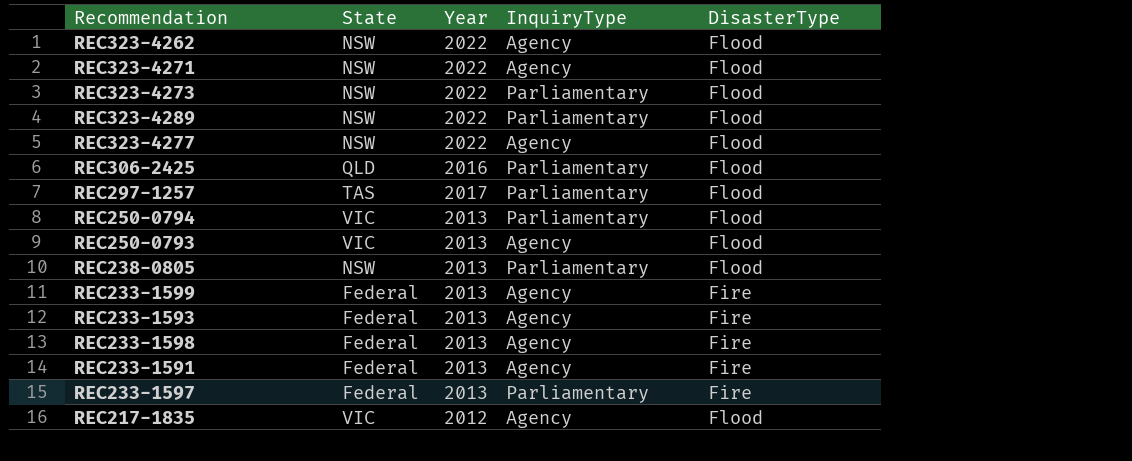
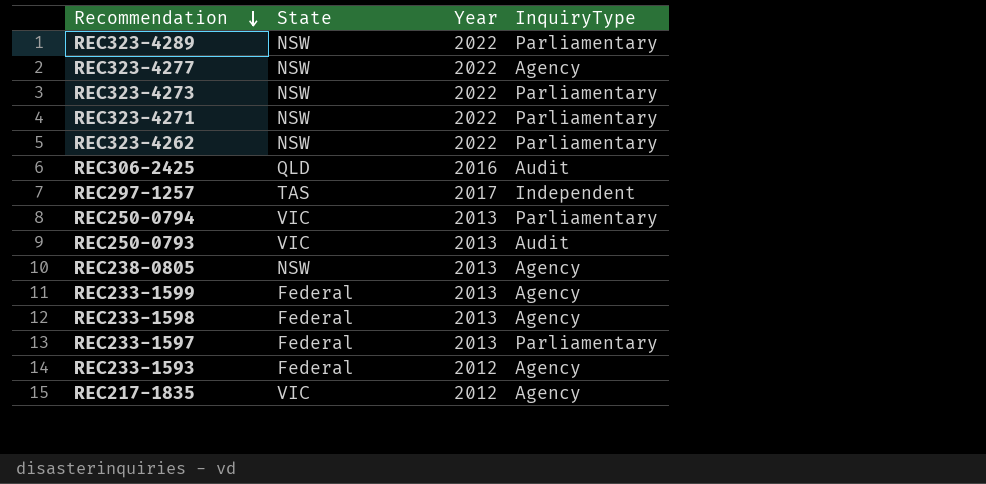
row order: none -> Recommendation descending
column DisasterType | position: 5 -> none
row REC233-1591: Federal | 2013 | Agency | Fire -> none
REC323-4271 | InquiryType: Agency -> Parliamentary
REC323-4262 | InquiryType: Agency -> Parliamentary
REC306-2425 | InquiryType: Parliamentary -> Audit
REC297-1257 | InquiryType: Parliamentary -> Independent
REC250-0793 | InquiryType: Agency -> Audit
REC238-0805 | InquiryType: Parliamentary -> Agency
REC233-1593 | Year: 2013 -> 2012

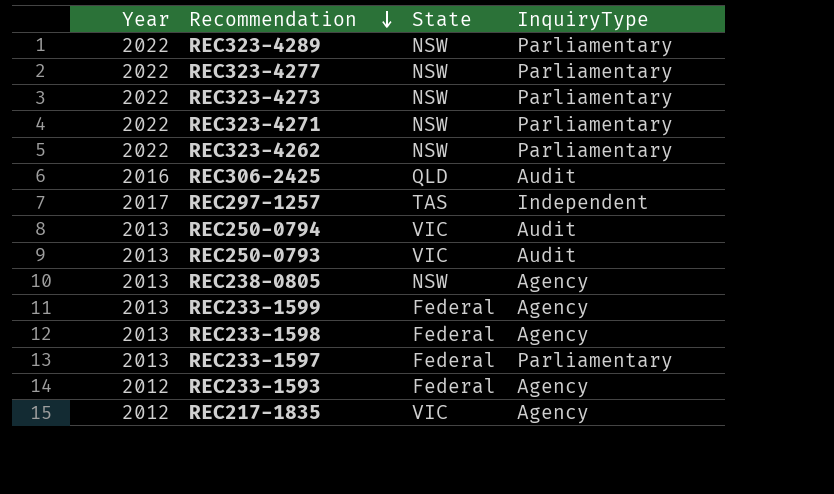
column Year | position: 3 -> 1
REC323-4277 | InquiryType: Agency -> Parliamentary
REC250-0794 | InquiryType: Parliamentary -> Audit

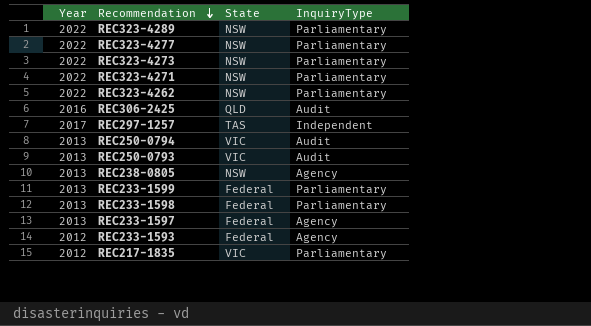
REC233-1599 | InquiryType: Agency -> Parliamentary
REC233-1598 | InquiryType: Agency -> Parliamentary
REC233-1597 | InquiryType: Parliamentary -> Agency
REC217-1835 | InquiryType: Agency -> Parliamentary

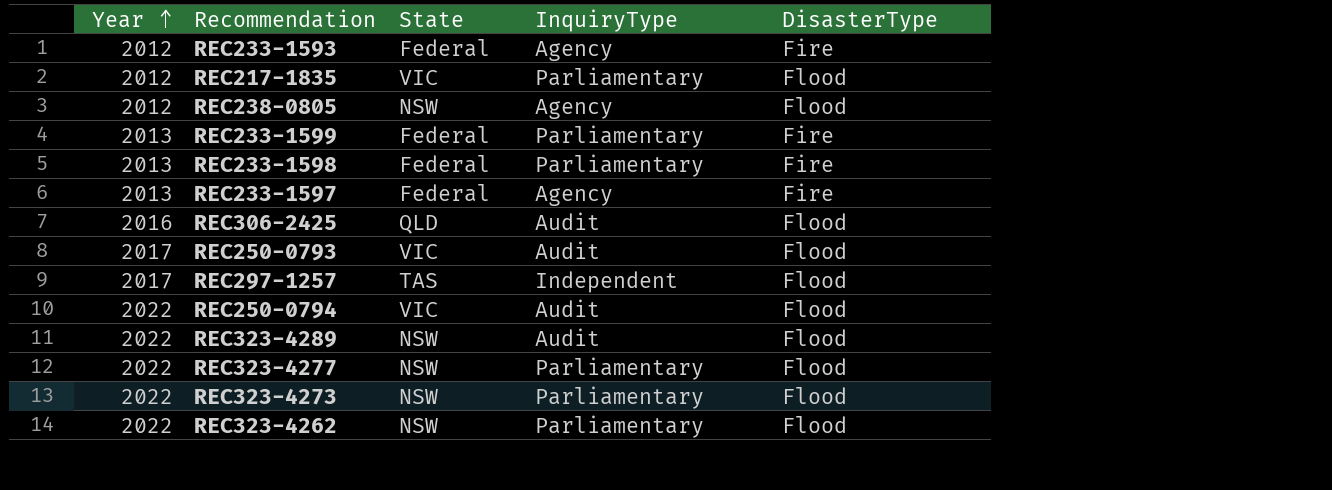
row order: Recommendation descending -> Year ascending
column DisasterType | position: none -> 5
row REC323-4271: 2022 | NSW | Parliamentary -> none
REC238-0805 | Year: 2013 -> 2012
REC250-0793 | Year: 2013 -> 2017
REC250-0794 | Year: 2013 -> 2022
REC323-4289 | InquiryType: Parliamentary -> Audit

